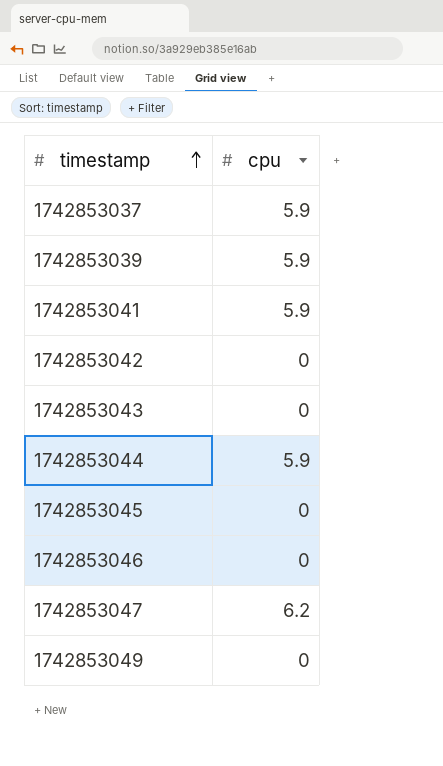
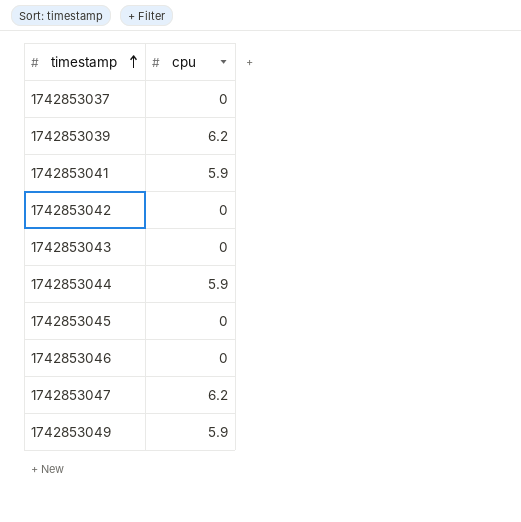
1742853037 | cpu: 5.9 -> 0
1742853039 | cpu: 5.9 -> 6.2
1742853049 | cpu: 0 -> 5.9

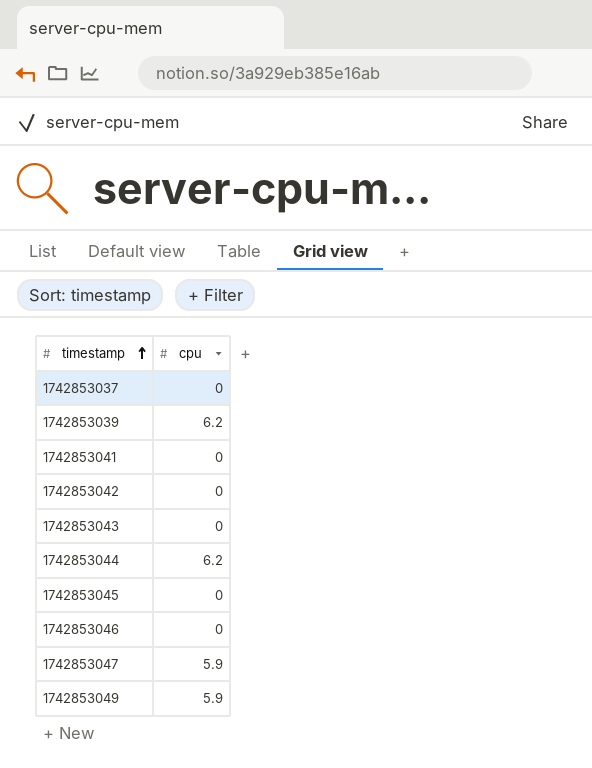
1742853041 | cpu: 5.9 -> 0
1742853044 | cpu: 5.9 -> 6.2
1742853047 | cpu: 6.2 -> 5.9

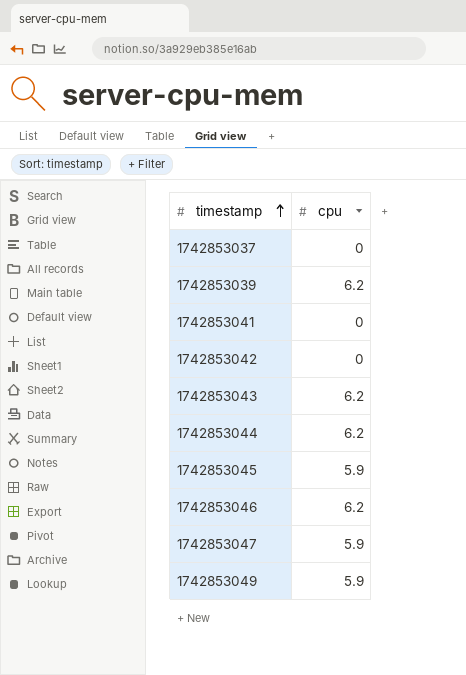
1742853043 | cpu: 0 -> 6.2
1742853045 | cpu: 0 -> 5.9
1742853046 | cpu: 0 -> 6.2

